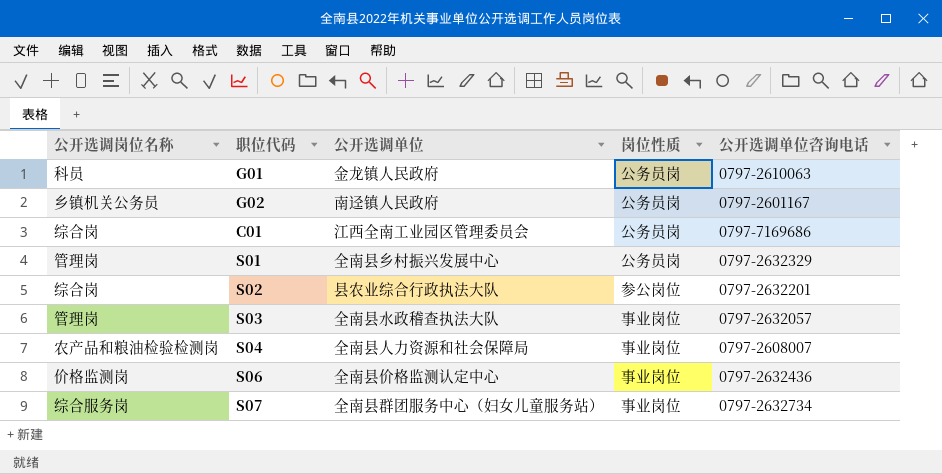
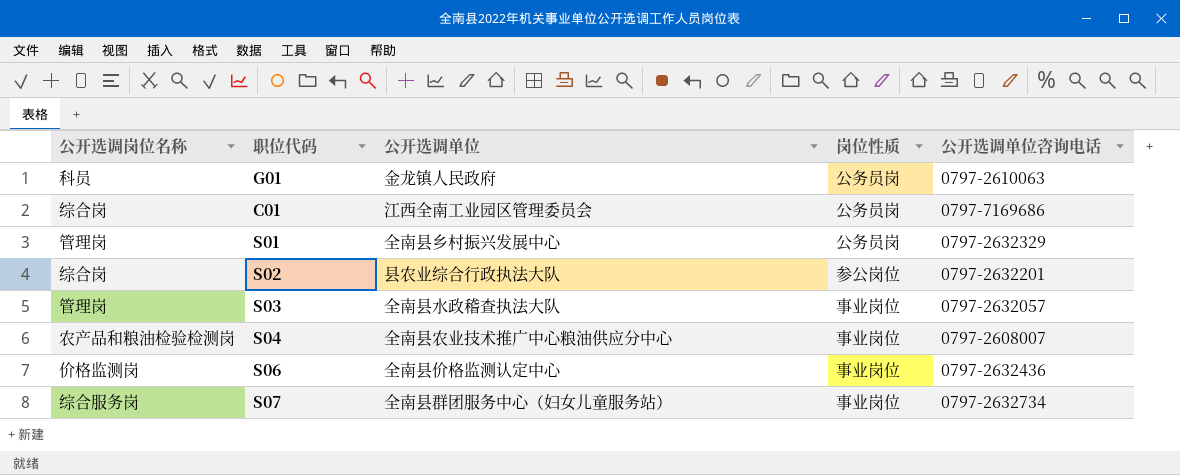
row G02: 乡镇机关公务员 | 南迳镇人民政府 | 公务员岗 | 0797-2601167 -> none
S04 | 公开选调单位: 全南县人力资源和社会保障局 -> 全南县农业技术推广中心粮油供应分中心

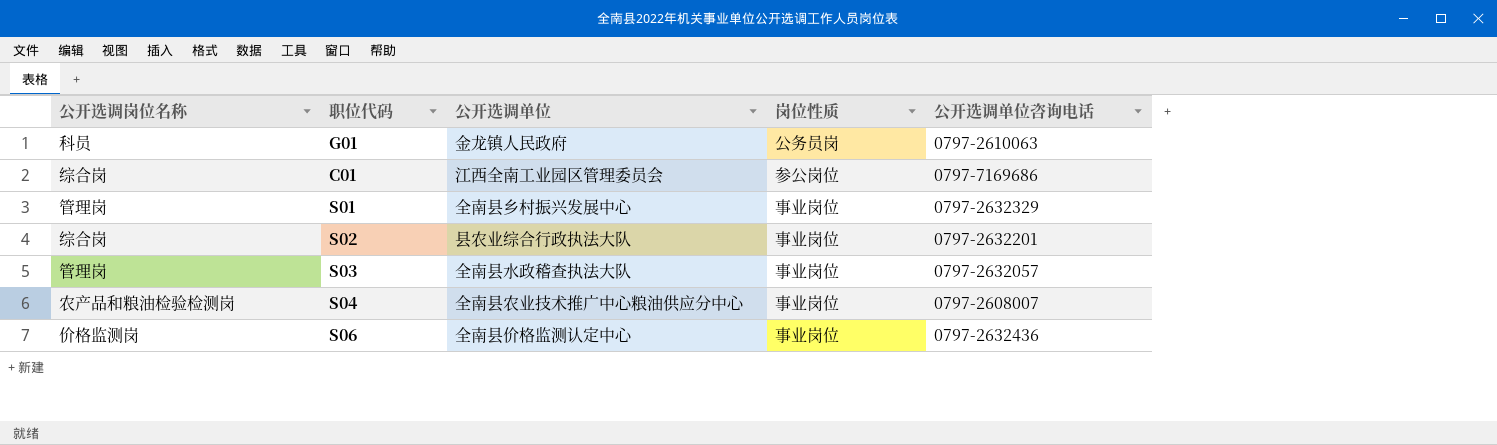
row S07: 综合服务岗 | 全南县群团服务中心（妇女儿童服务站） | 事业岗位 | 0797-2632734 -> none
C01 | 岗位性质: 公务员岗 -> 参公岗位
S01 | 岗位性质: 公务员岗 -> 事业岗位
S02 | 岗位性质: 参公岗位 -> 事业岗位

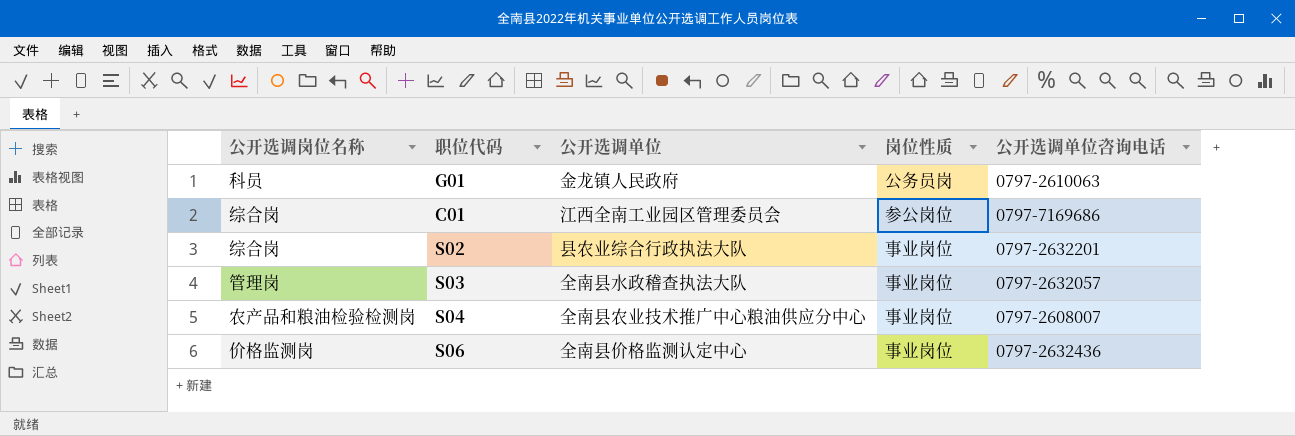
row S01: 管理岗 | 全南县乡村振兴发展中心 | 事业岗位 | 0797-2632329 -> none

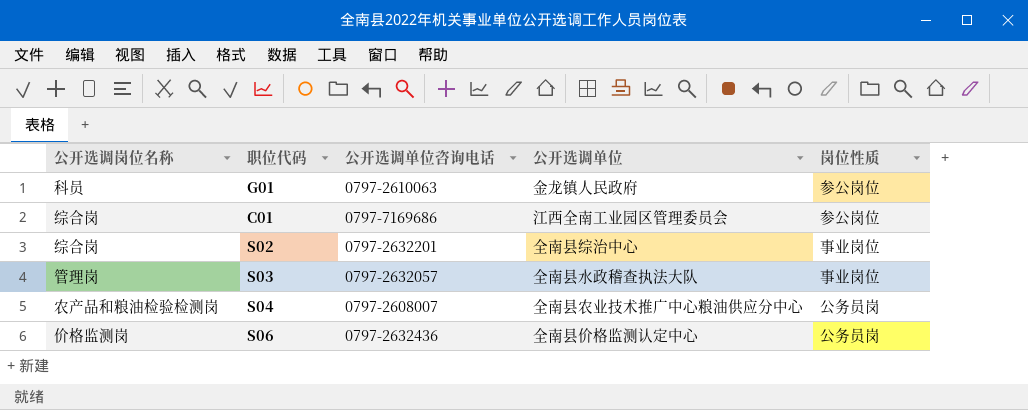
column 公开选调单位咨询电话 | position: 5 -> 3
G01 | 岗位性质: 公务员岗 -> 参公岗位
S02 | 公开选调单位: 县农业综合行政执法大队 -> 全南县综治中心
S04 | 岗位性质: 事业岗位 -> 公务员岗
S06 | 岗位性质: 事业岗位 -> 公务员岗

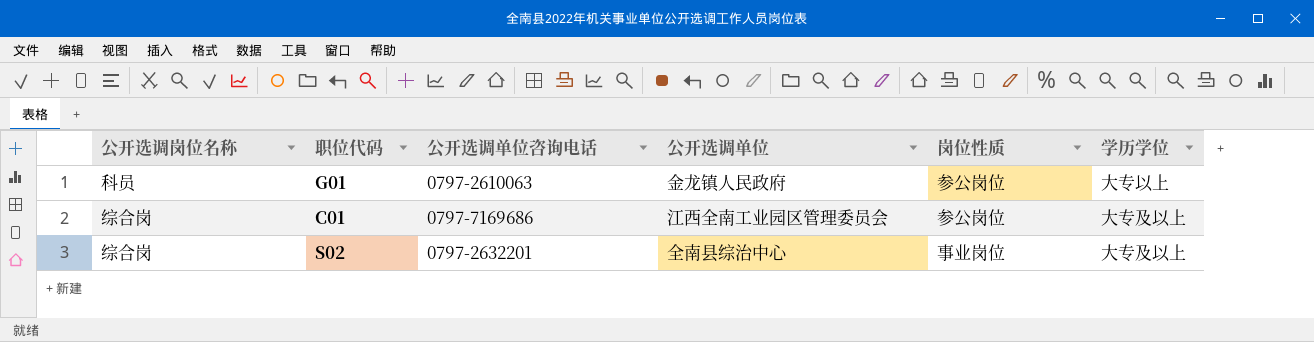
column 学历学位 | position: none -> 6
row S03: 管理岗 | 0797-2632057 | 全南县水政稽查执法大队 | 事业岗位 -> none
row S04: 农产品和粮油检验检测岗 | 0797-2608007 | 全南县农业技术推广中心粮油供应分中心 | 公务员岗 -> none
row S06: 价格监测岗 | 0797-2632436 | 全南县价格监测认定中心 | 公务员岗 -> none

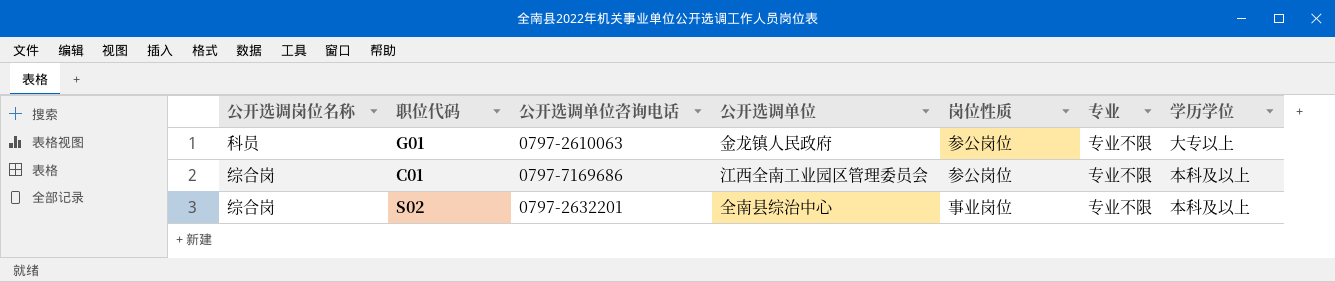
column 专业 | position: none -> 6
C01 | 学历学位: 大专及以上 -> 本科及以上
S02 | 学历学位: 大专及以上 -> 本科及以上

